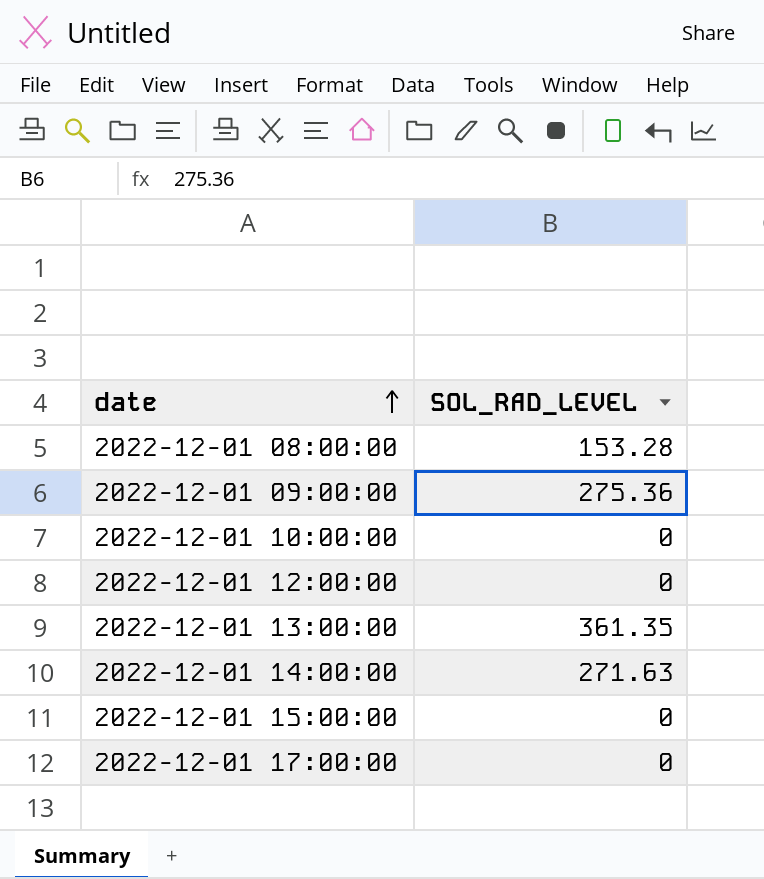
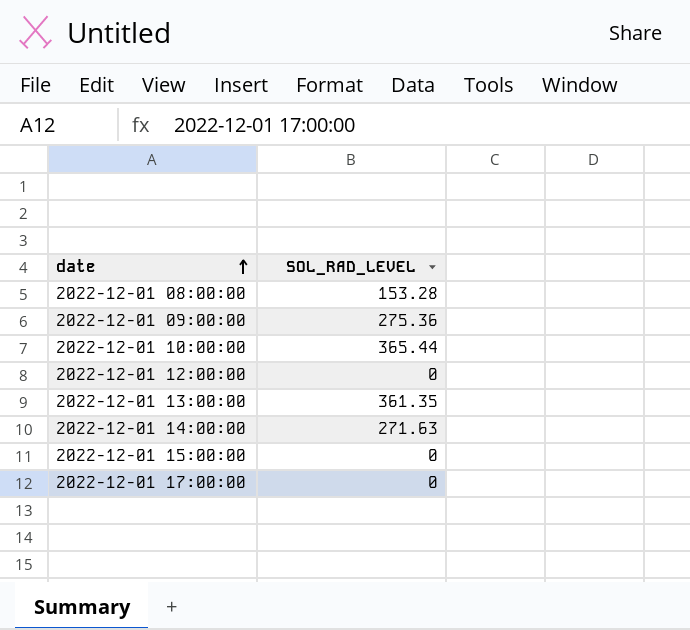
2022-12-01 10:00:00 | SOL_RAD_LEVEL: 0 -> 365.44

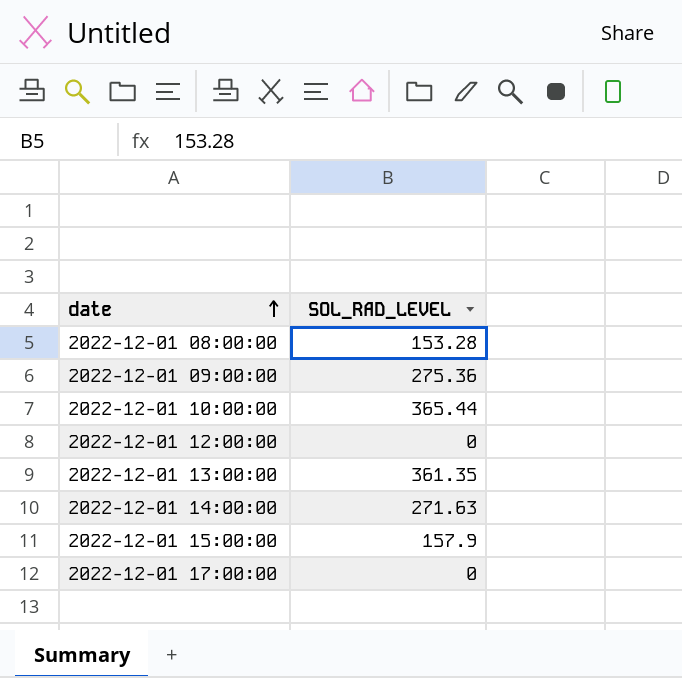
2022-12-01 15:00:00 | SOL_RAD_LEVEL: 0 -> 157.9

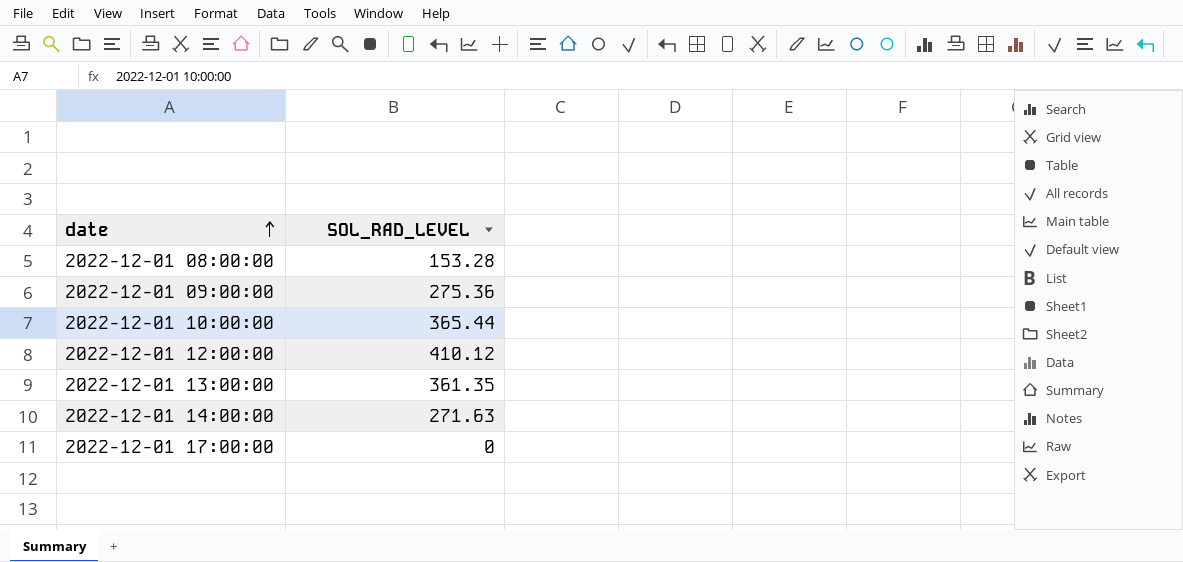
row 2022-12-01 15:00:00: 157.9 -> none
2022-12-01 12:00:00 | SOL_RAD_LEVEL: 0 -> 410.12

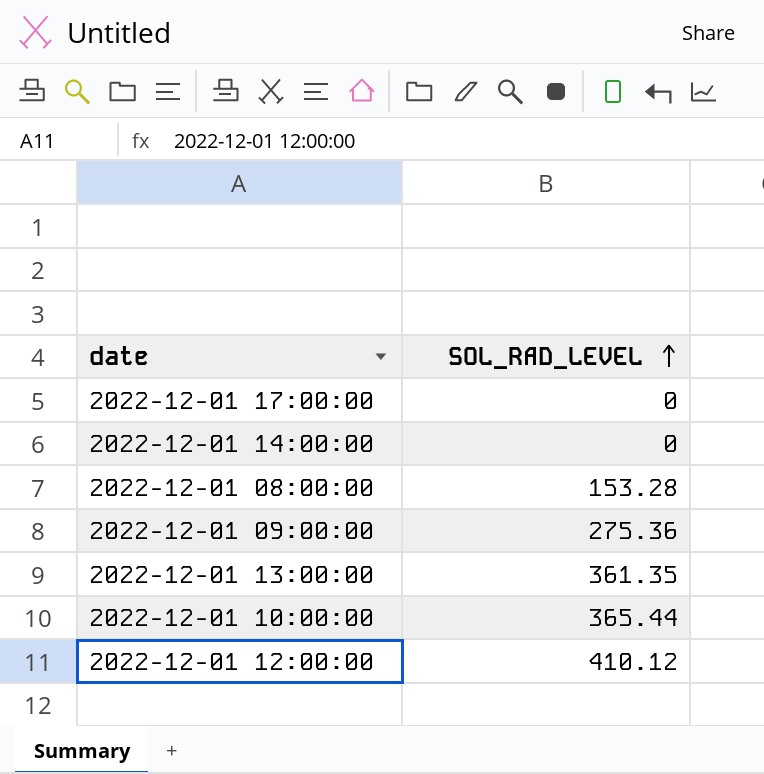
row order: date ascending -> SOL_RAD_LEVEL ascending
2022-12-01 14:00:00 | SOL_RAD_LEVEL: 271.63 -> 0

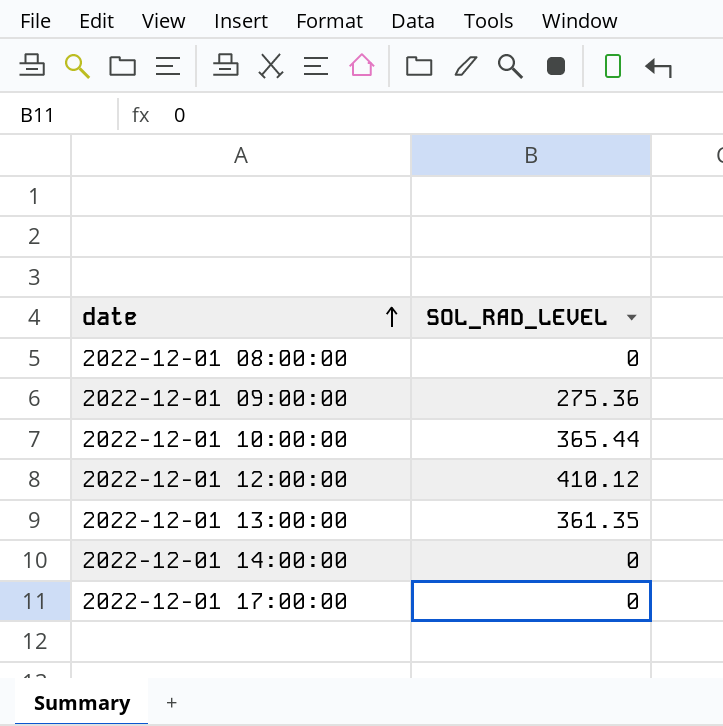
row order: SOL_RAD_LEVEL ascending -> date ascending
2022-12-01 08:00:00 | SOL_RAD_LEVEL: 153.28 -> 0

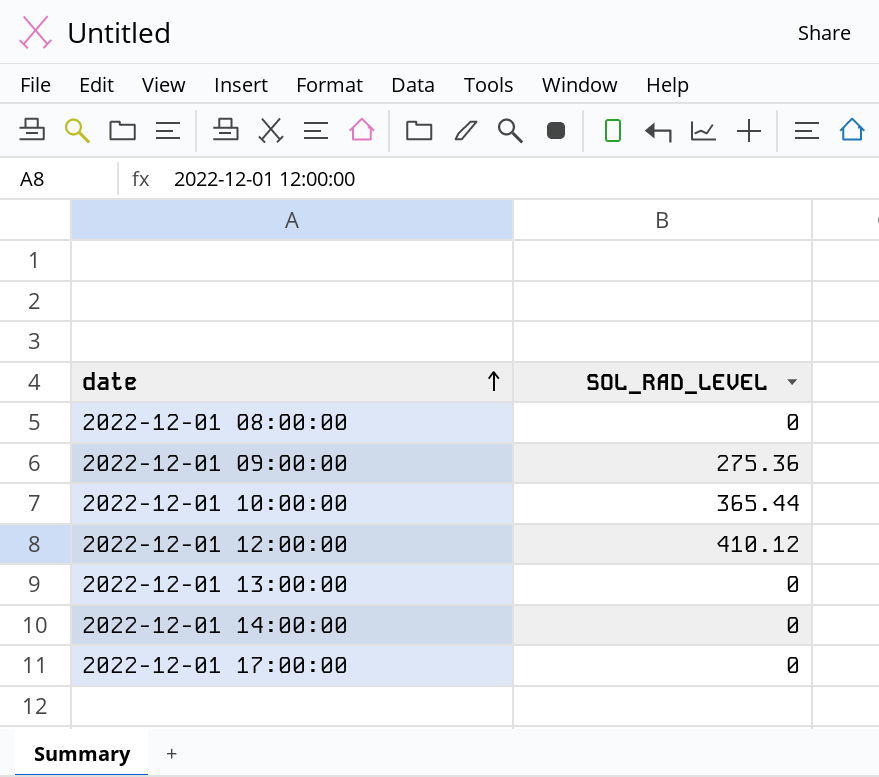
2022-12-01 13:00:00 | SOL_RAD_LEVEL: 361.35 -> 0

